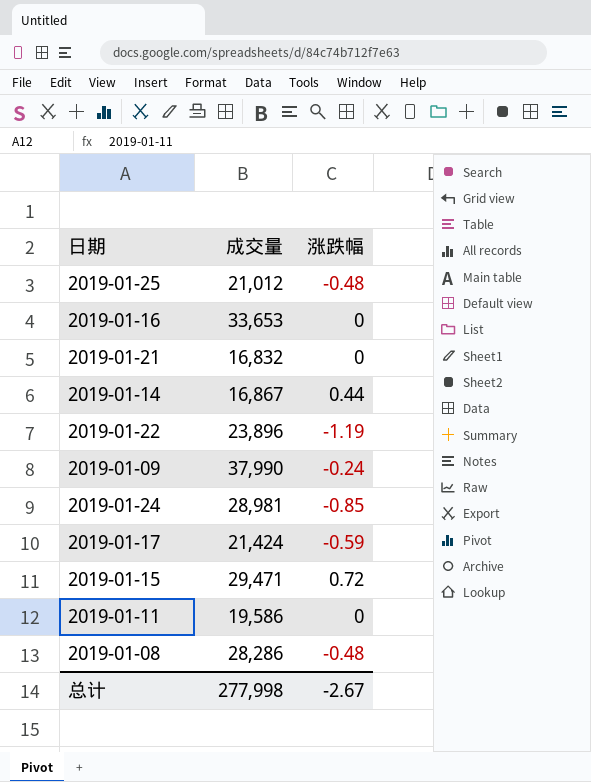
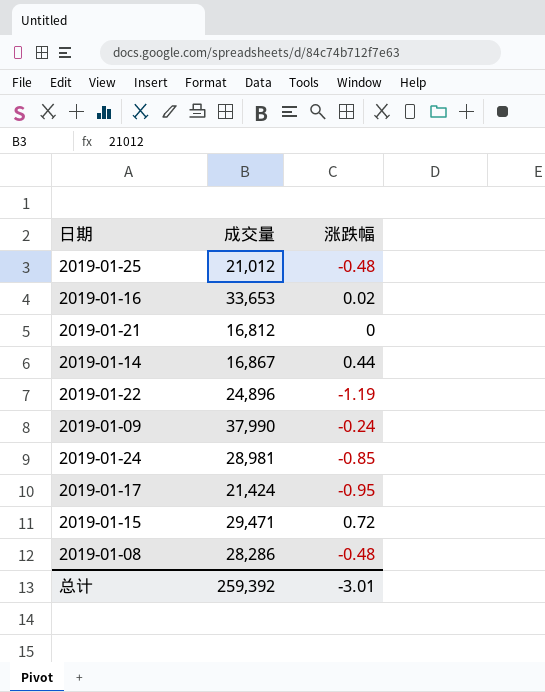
row 2019-01-11: 19,586 | 0 -> none
2019-01-16 | 涨跌幅: 0 -> 0.02
2019-01-21 | 成交量: 16,832 -> 16,812
2019-01-22 | 成交量: 23,896 -> 24,896
2019-01-17 | 涨跌幅: -0.59 -> -0.95
总计 | 成交量: 277,998 -> 259,392
总计 | 涨跌幅: -2.67 -> -3.01

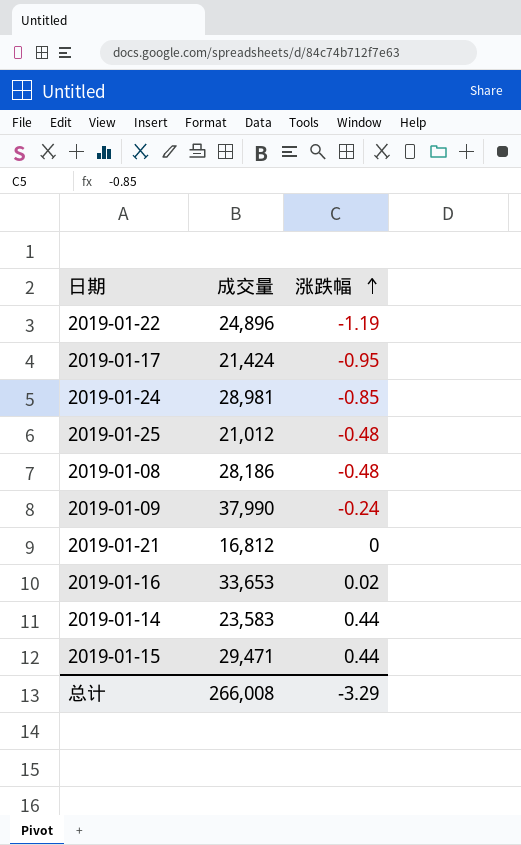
row order: none -> 涨跌幅 ascending
2019-01-08 | 成交量: 28,286 -> 28,186
2019-01-14 | 成交量: 16,867 -> 23,583
2019-01-15 | 涨跌幅: 0.72 -> 0.44
总计 | 成交量: 259,392 -> 266,008
总计 | 涨跌幅: -3.01 -> -3.29

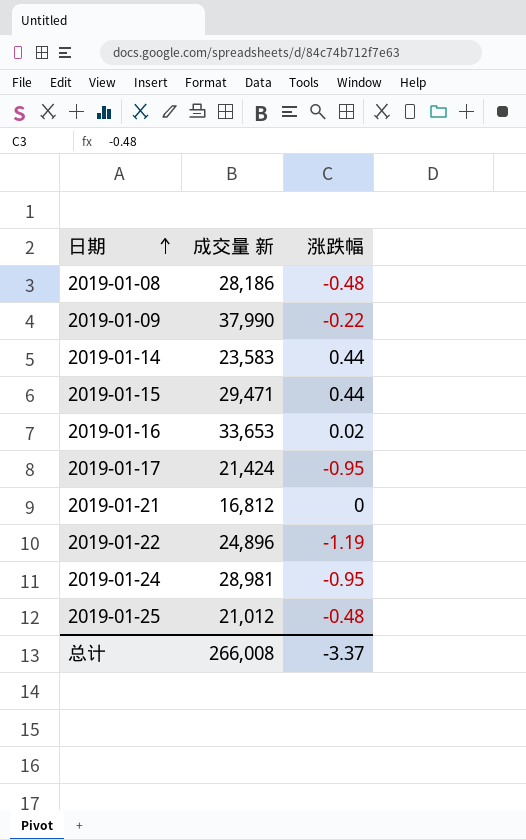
row order: 涨跌幅 ascending -> 日期 ascending
column name: 成交量 -> 成交量 新
2019-01-09 | 涨跌幅: -0.24 -> -0.22
2019-01-24 | 涨跌幅: -0.85 -> -0.95
总计 | 涨跌幅: -3.29 -> -3.37

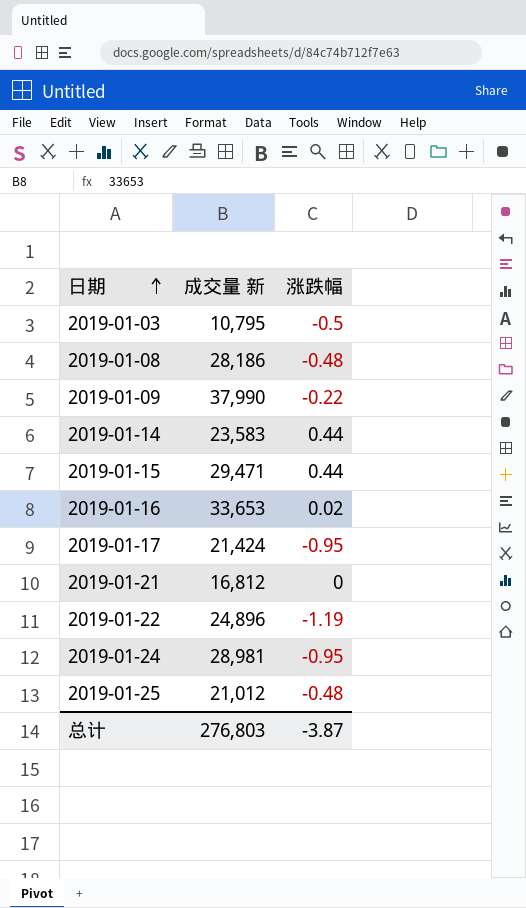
row 2019-01-03: none -> 10,795 | -0.5
总计 | 成交量 新: 266,008 -> 276,803
总计 | 涨跌幅: -3.37 -> -3.87

